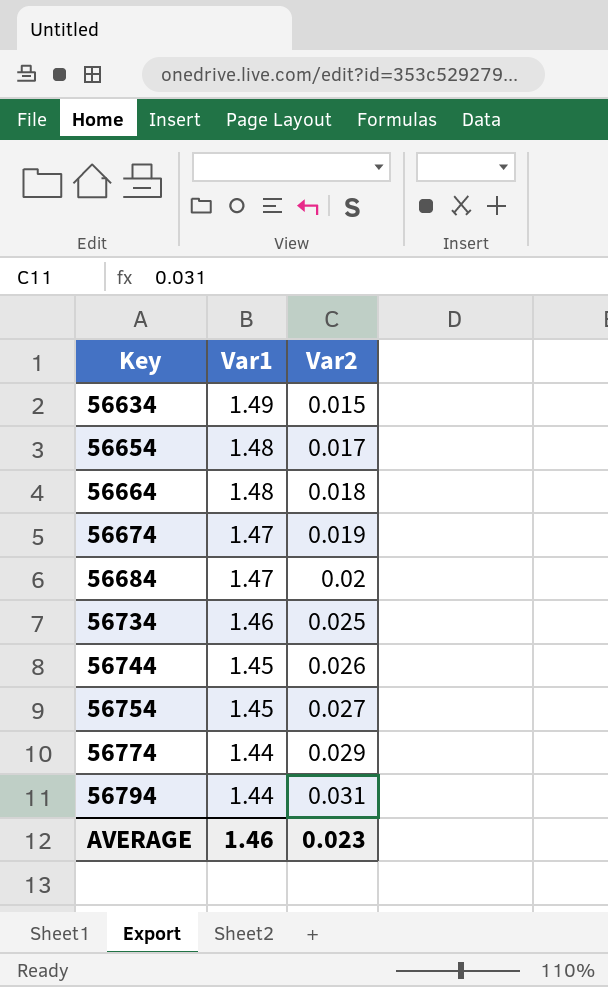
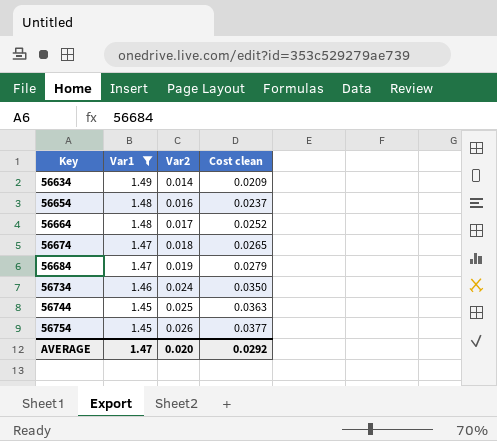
filter: none -> Var1 != 1.44
column Cost clean | formula: none -> [Var1] * [Var2]
56634 | Var2: 0.015 -> 0.014
56654 | Var2: 0.017 -> 0.016
56664 | Var2: 0.018 -> 0.017
56674 | Var2: 0.019 -> 0.018
56684 | Var2: 0.02 -> 0.019
56734 | Var2: 0.025 -> 0.024
56744 | Var2: 0.026 -> 0.025
56754 | Var2: 0.027 -> 0.026
AVERAGE | Var1: 1.46 -> 1.47
AVERAGE | Var2: 0.023 -> 0.020

